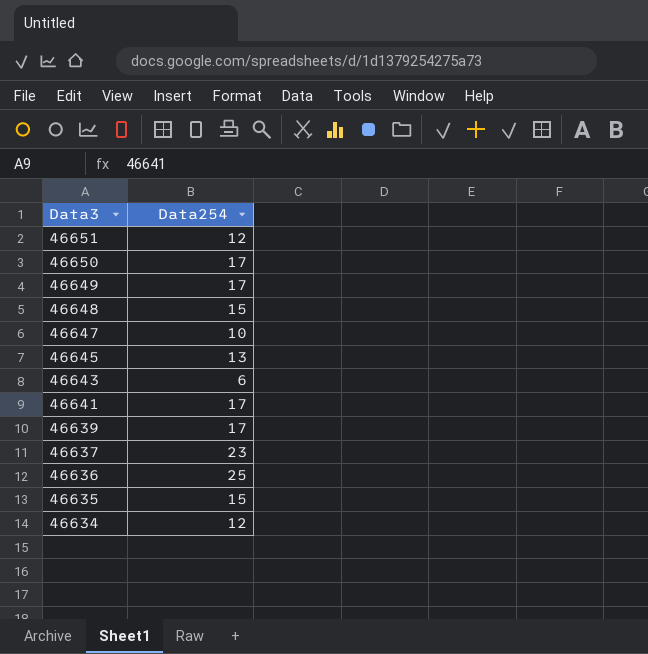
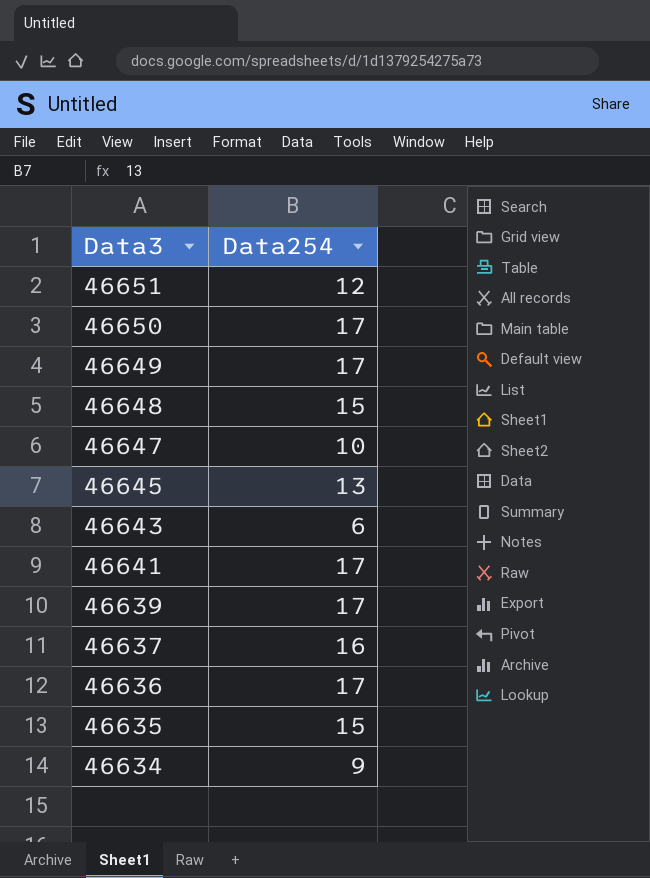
46637 | Data254: 23 -> 16
46636 | Data254: 25 -> 17
46634 | Data254: 12 -> 9

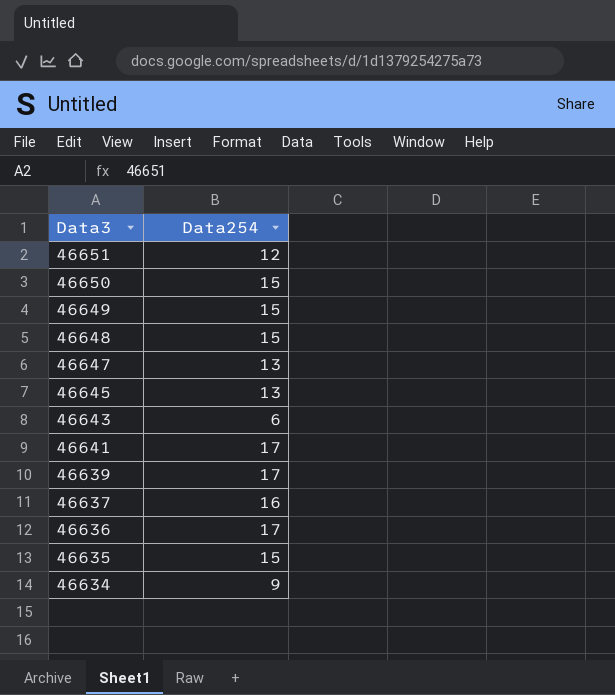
46650 | Data254: 17 -> 15
46649 | Data254: 17 -> 15
46647 | Data254: 10 -> 13

